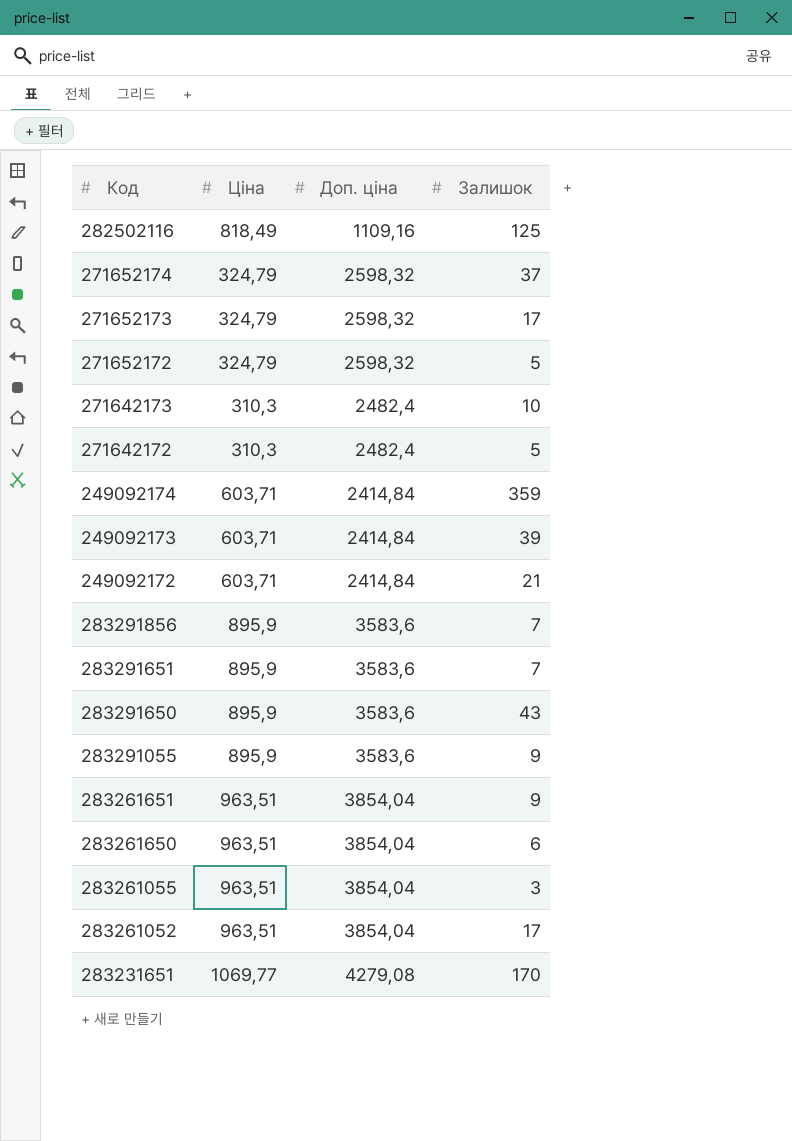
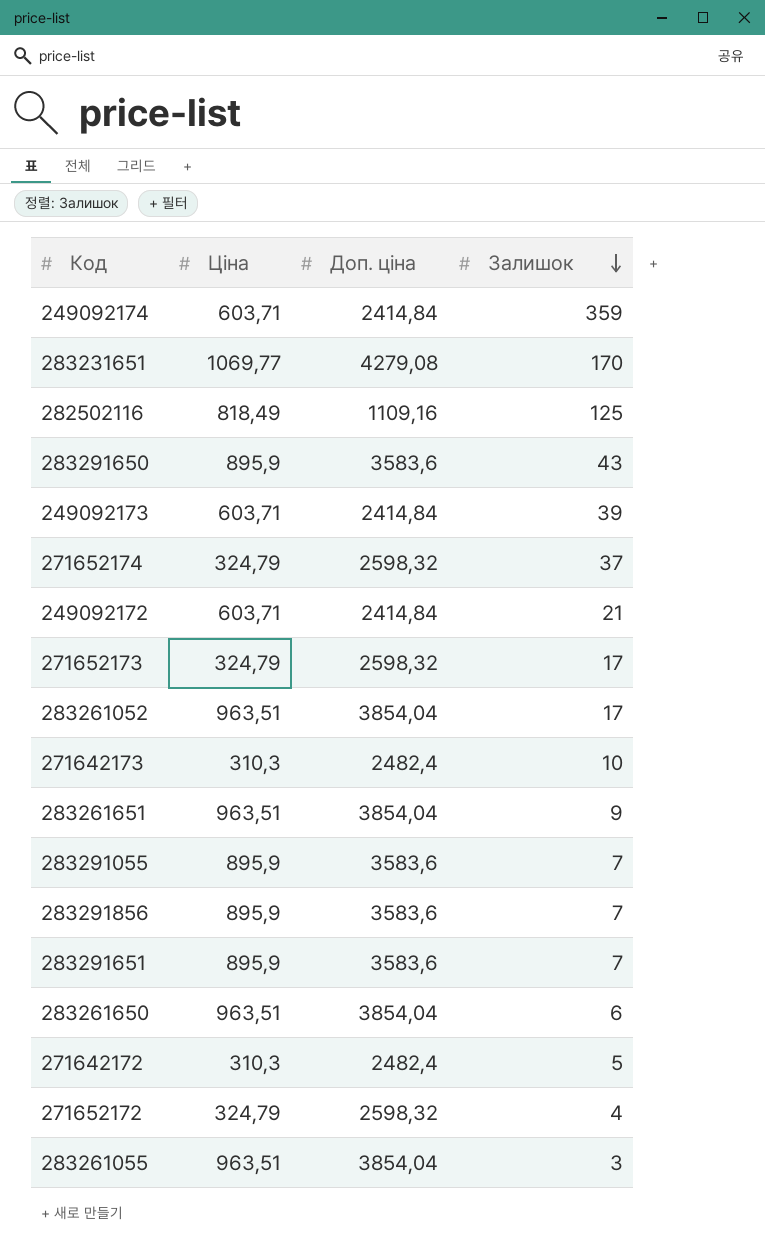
row order: none -> Залишок descending
283291055 | Залишок: 9 -> 7
271652172 | Залишок: 5 -> 4

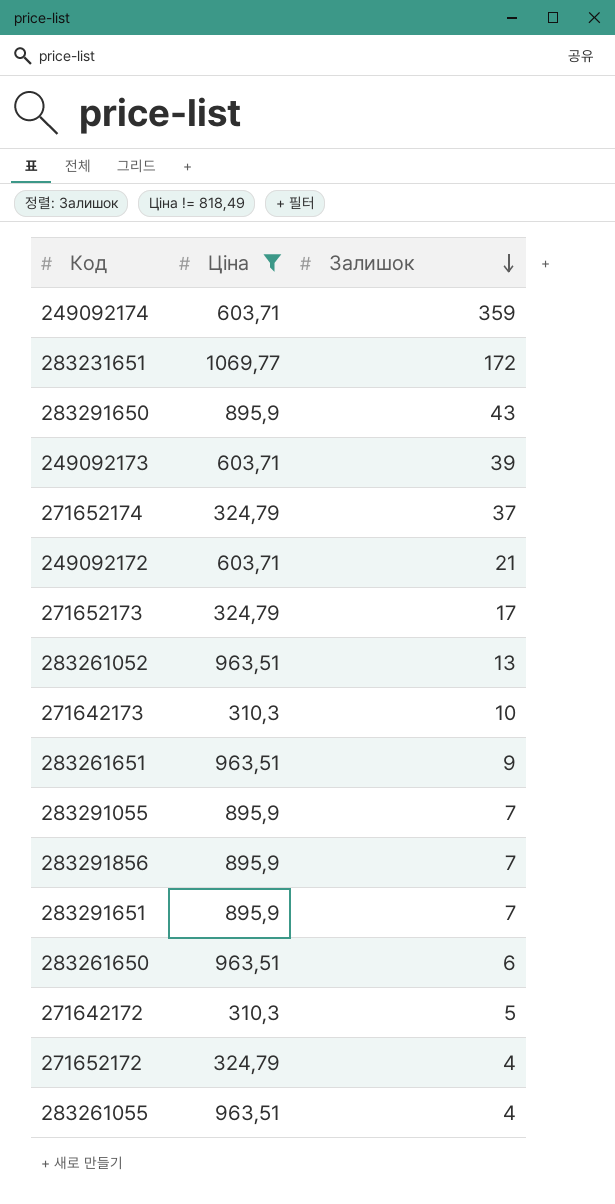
filter: none -> Ціна != 818,49
column Доп. ціна | position: 3 -> none
283231651 | Залишок: 170 -> 172
283261052 | Залишок: 17 -> 13
283261055 | Залишок: 3 -> 4

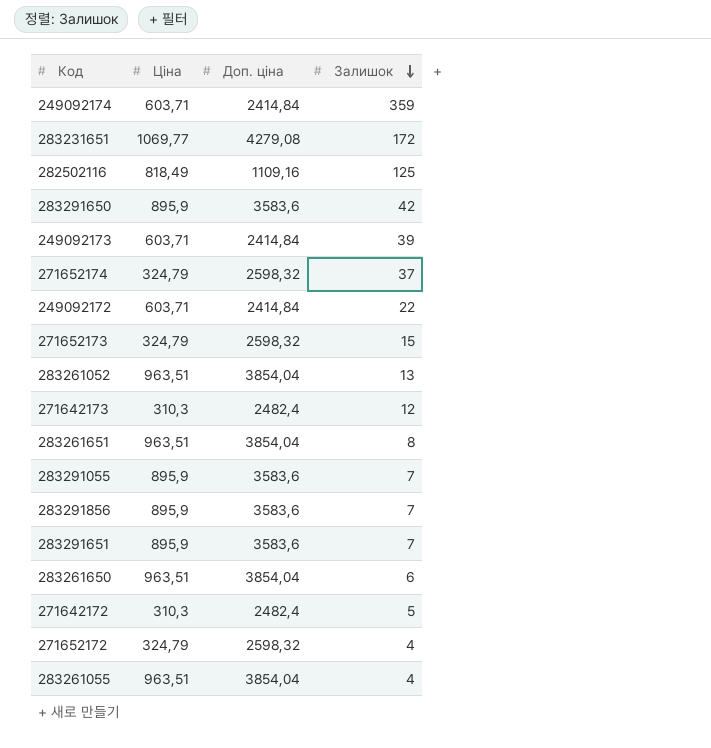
filter: Ціна != 818,49 -> none
column Доп. ціна | position: none -> 3
283291650 | Залишок: 43 -> 42
249092172 | Залишок: 21 -> 22
271652173 | Залишок: 17 -> 15
271642173 | Залишок: 10 -> 12
283261651 | Залишок: 9 -> 8

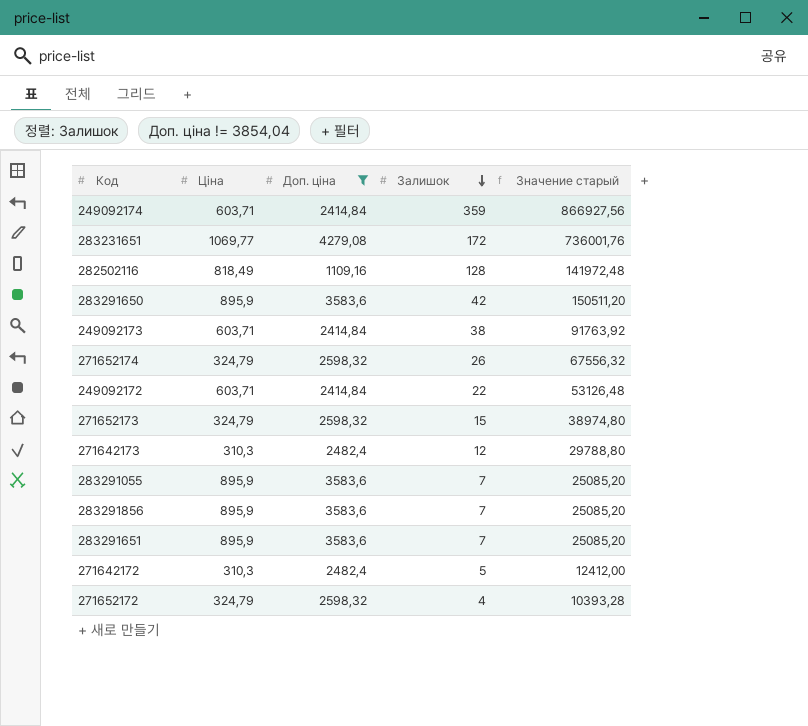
filter: none -> Доп. ціна != 3854,04
column Значение старый | formula: none -> [Доп. ціна] * [Залишок]
282502116 | Залишок: 125 -> 128
249092173 | Залишок: 39 -> 38
271652174 | Залишок: 37 -> 26

